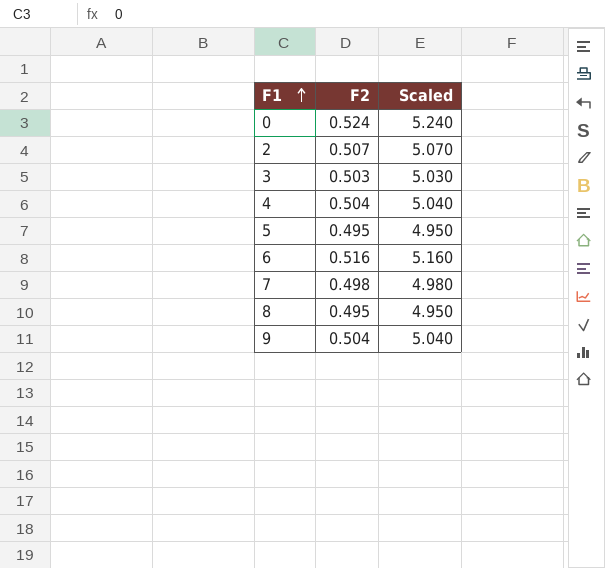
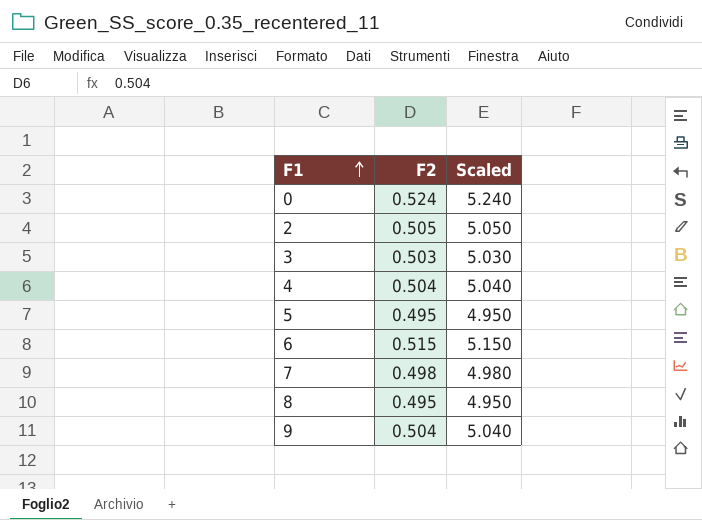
2 | F2: 0.507 -> 0.505
2 | Scaled: 5.070 -> 5.050
6 | F2: 0.516 -> 0.515
6 | Scaled: 5.160 -> 5.150

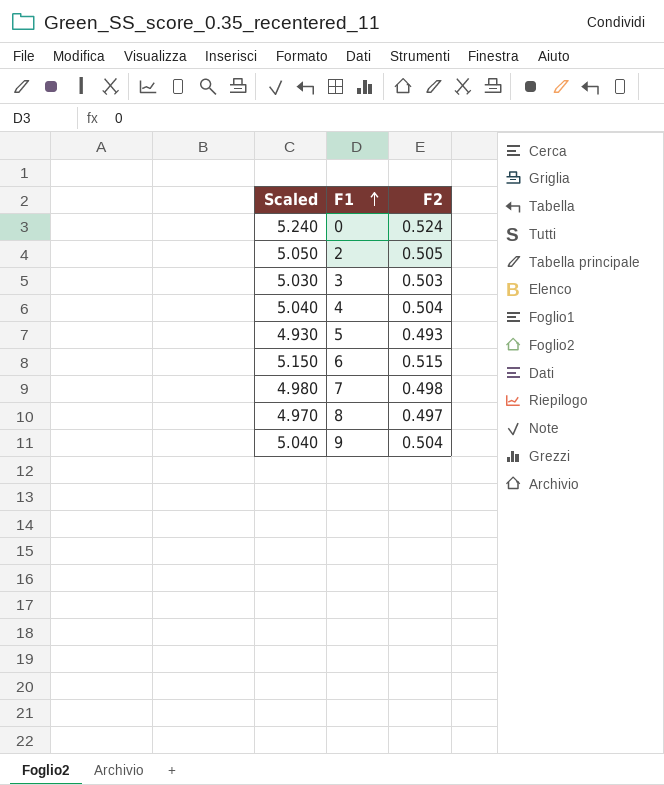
column Scaled | position: 3 -> 1
5 | Scaled: 4.950 -> 4.930
5 | F2: 0.495 -> 0.493
8 | Scaled: 4.950 -> 4.970
8 | F2: 0.495 -> 0.497

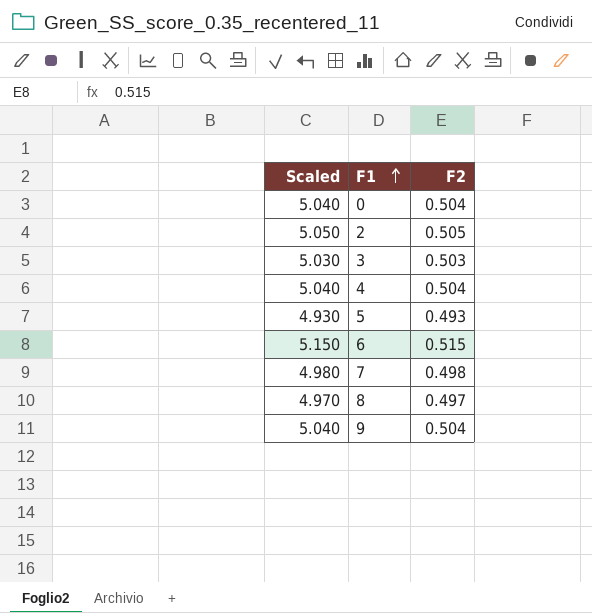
0 | Scaled: 5.240 -> 5.040
0 | F2: 0.524 -> 0.504

